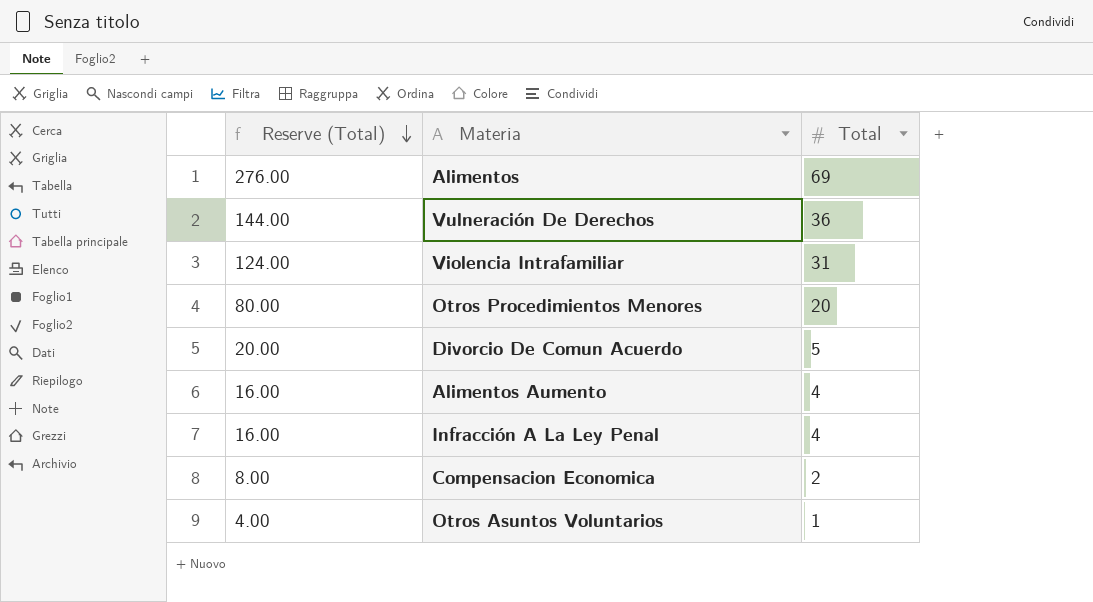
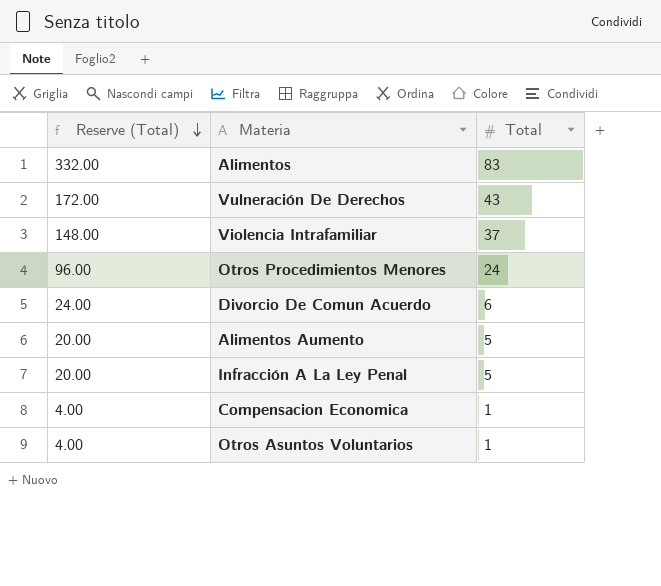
Alimentos | Reserve (Total): 276.00 -> 332.00
Alimentos | Total: 69 -> 83
Vulneración De Derechos | Reserve (Total): 144.00 -> 172.00
Vulneración De Derechos | Total: 36 -> 43
Violencia Intrafamiliar | Reserve (Total): 124.00 -> 148.00
Violencia Intrafamiliar | Total: 31 -> 37
Otros Procedimientos Menores | Reserve (Total): 80.00 -> 96.00
Otros Procedimientos Menores | Total: 20 -> 24
Divorcio De Comun Acuerdo | Reserve (Total): 20.00 -> 24.00
Divorcio De Comun Acuerdo | Total: 5 -> 6
Alimentos Aumento | Reserve (Total): 16.00 -> 20.00
Alimentos Aumento | Total: 4 -> 5
Infracción A La Ley Penal | Reserve (Total): 16.00 -> 20.00
Infracción A La Ley Penal | Total: 4 -> 5
Compensacion Economica | Reserve (Total): 8.00 -> 4.00
Compensacion Economica | Total: 2 -> 1

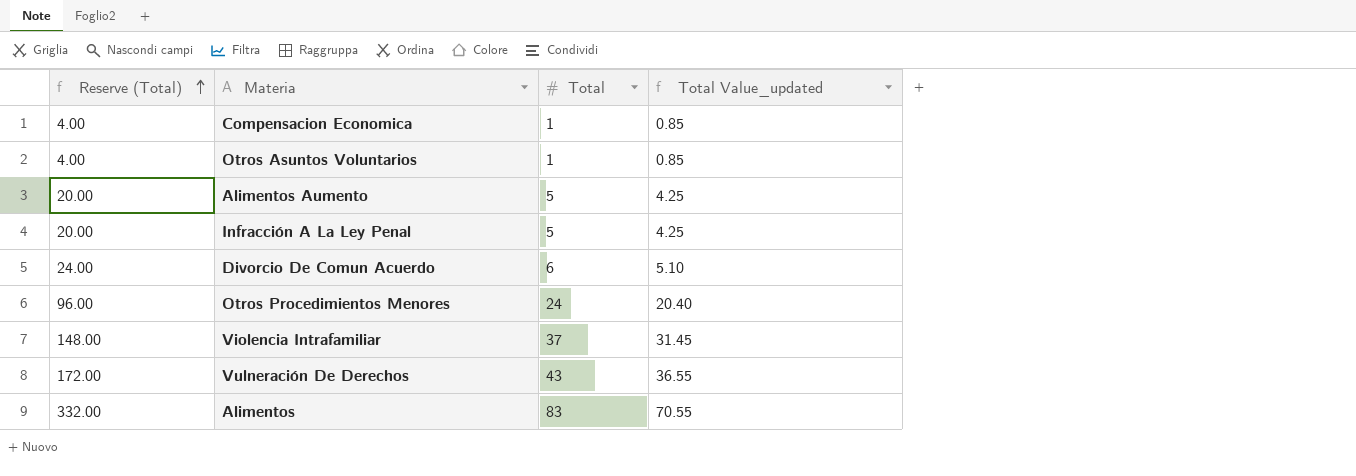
row order: Reserve (Total) descending -> Reserve (Total) ascending
column Total Value_updated | formula: none -> [Total] * 0.85

